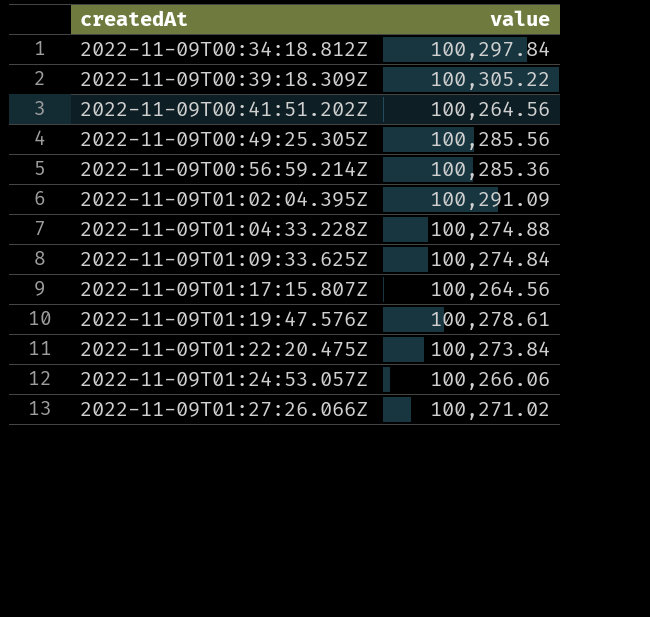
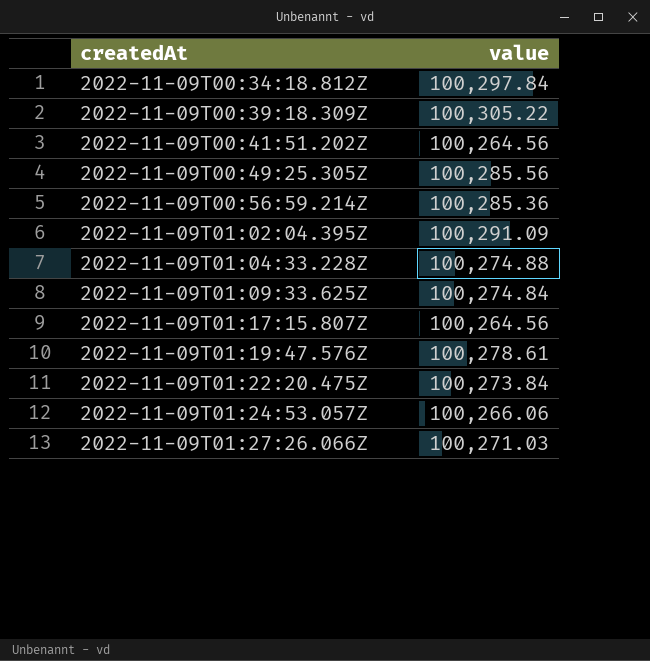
2022-11-09T01:27:26.066Z | value: 100,271.02 -> 100,271.03

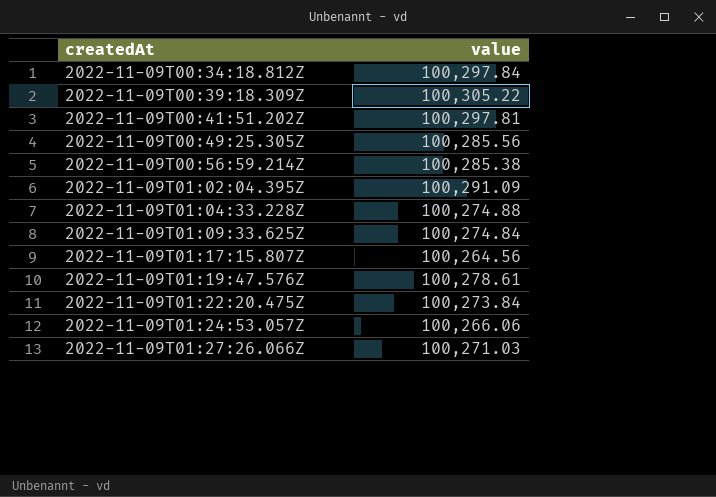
2022-11-09T00:41:51.202Z | value: 100,264.56 -> 100,297.81
2022-11-09T00:56:59.214Z | value: 100,285.36 -> 100,285.38

